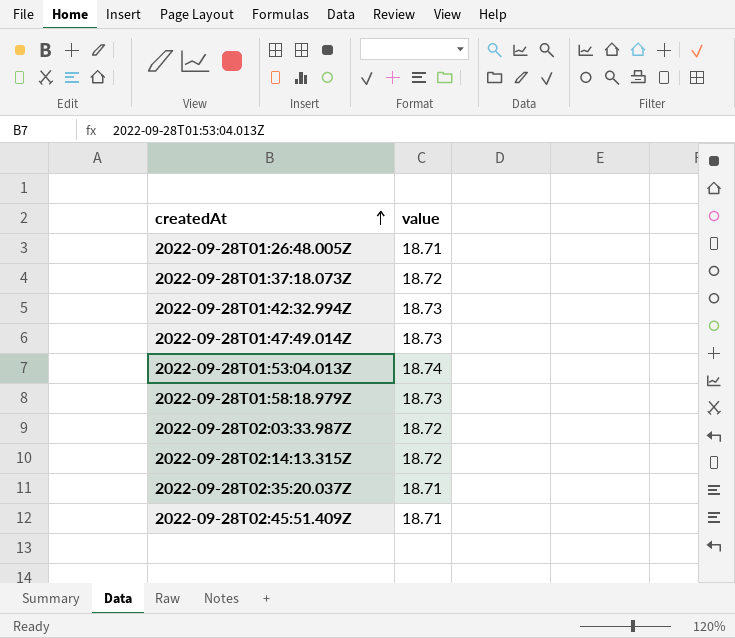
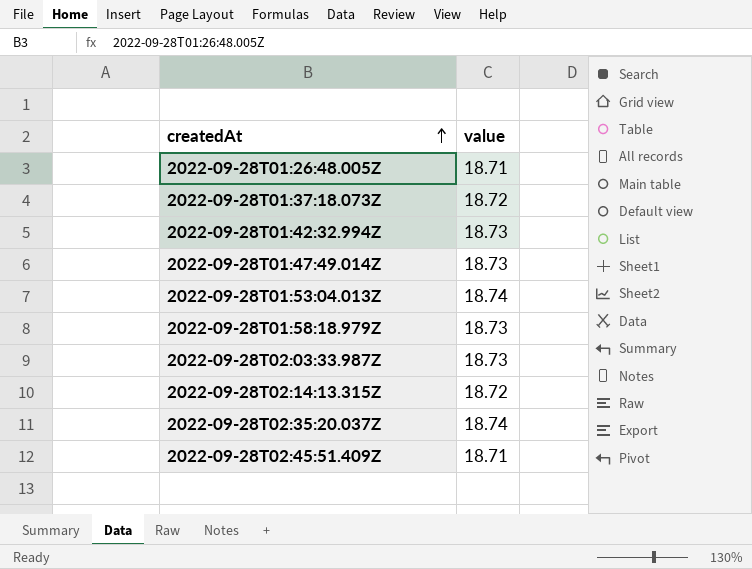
2022-09-28T02:03:33.987Z | value: 18.72 -> 18.73
2022-09-28T02:35:20.037Z | value: 18.71 -> 18.74

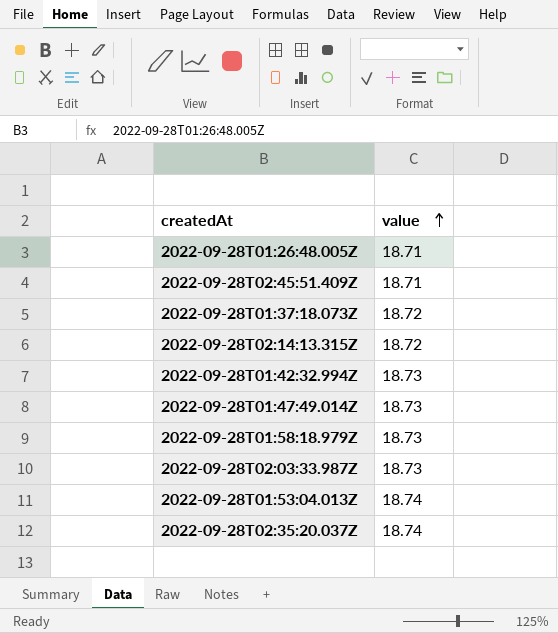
row order: createdAt ascending -> value ascending

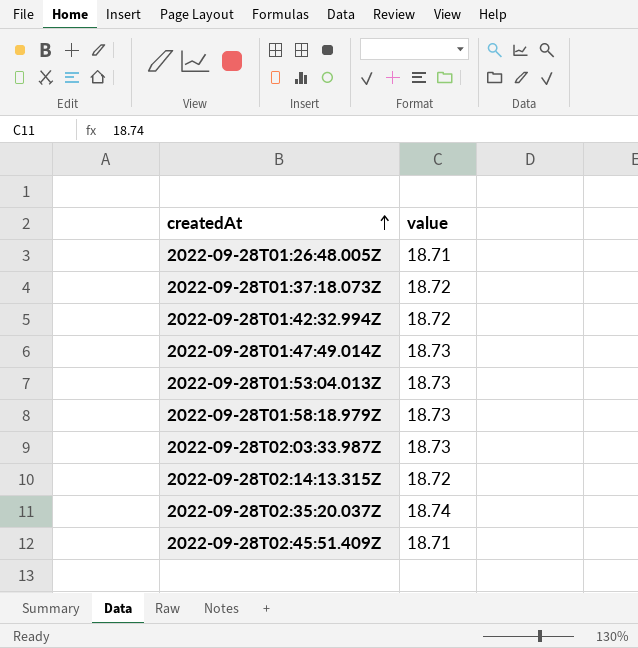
row order: value ascending -> createdAt ascending
2022-09-28T01:42:32.994Z | value: 18.73 -> 18.72
2022-09-28T01:53:04.013Z | value: 18.74 -> 18.73

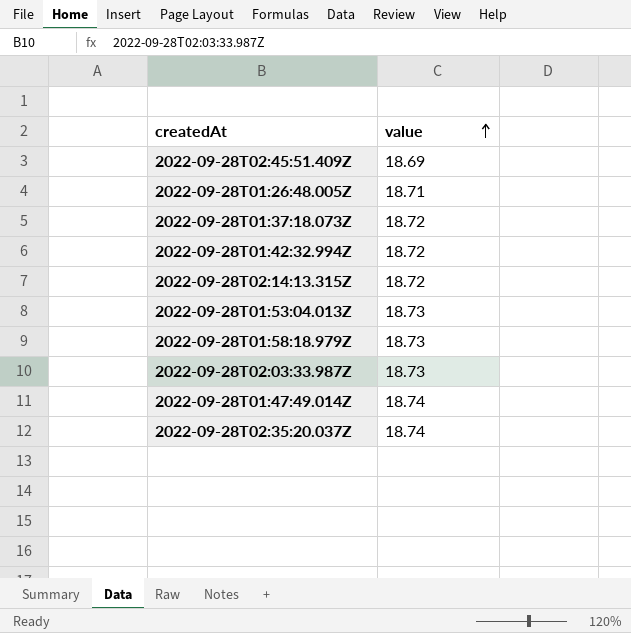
row order: createdAt ascending -> value ascending
2022-09-28T02:45:51.409Z | value: 18.71 -> 18.69
2022-09-28T01:47:49.014Z | value: 18.73 -> 18.74

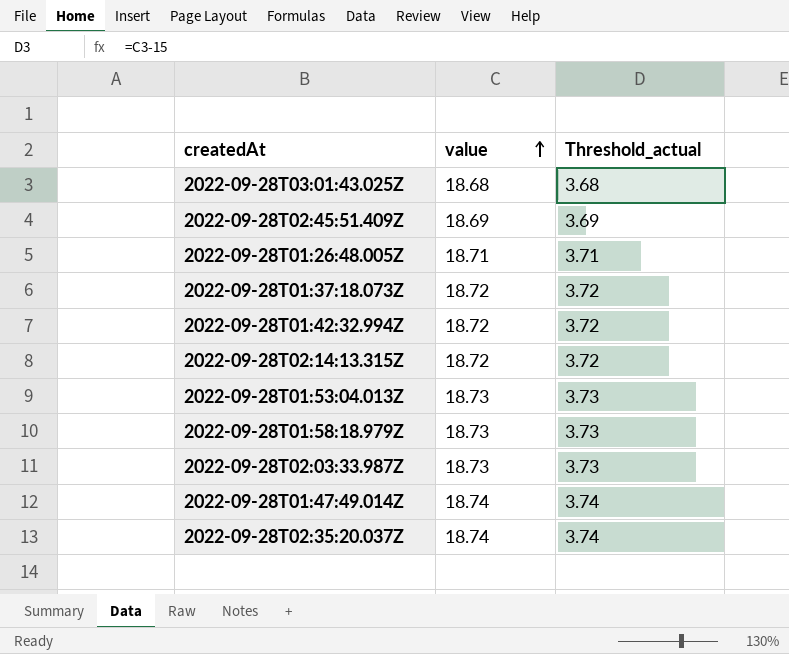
column Threshold_actual | formula: none -> [value] - 15
row 2022-09-28T03:01:43.025Z: none -> 18.68 | 3.68

